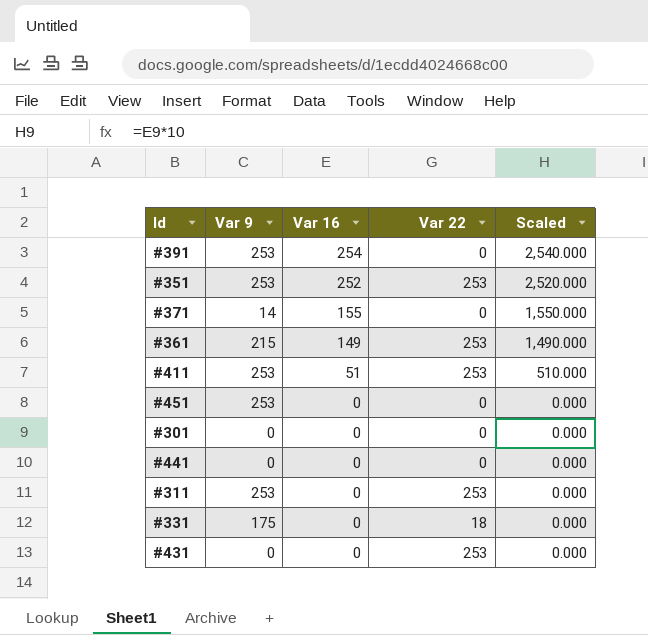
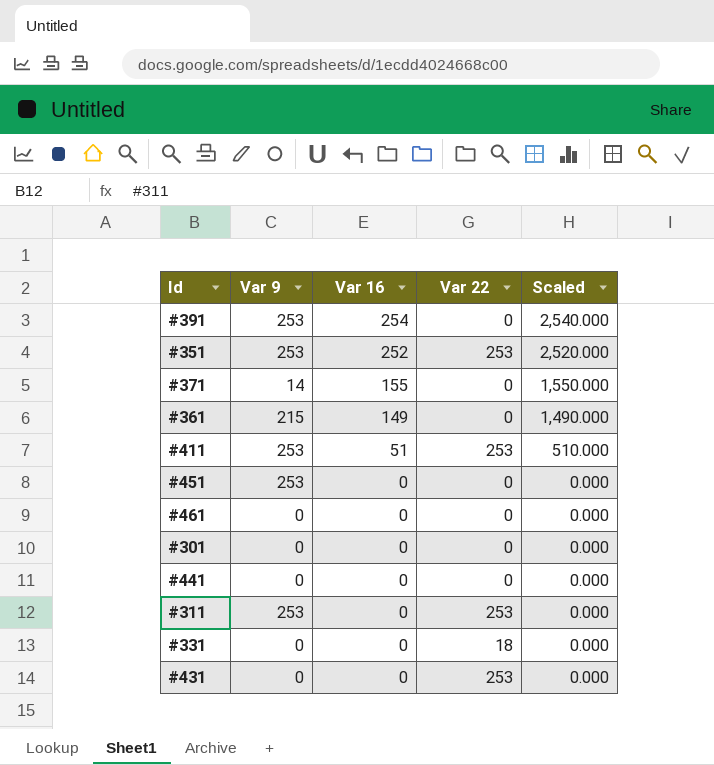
#361 | Var 22: 253 -> 0
row #461: none -> 0 | 0 | 0 | 0.000
#331 | Var 9: 175 -> 0

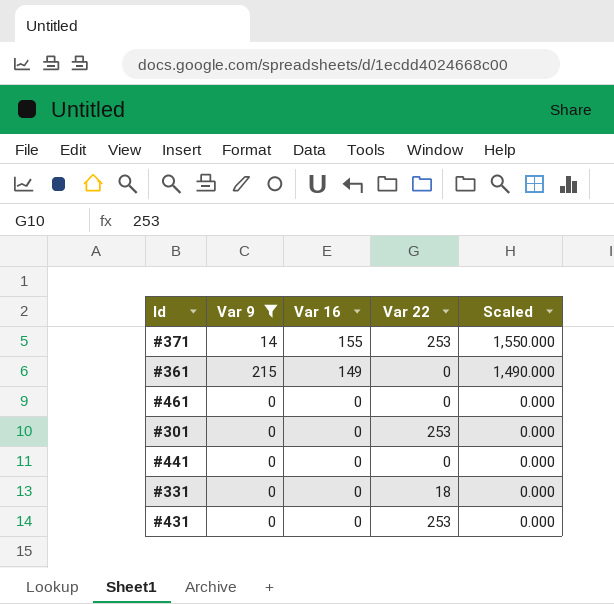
filter: none -> Var 9 != 253
#371 | Var 22: 0 -> 253
#301 | Var 22: 0 -> 253

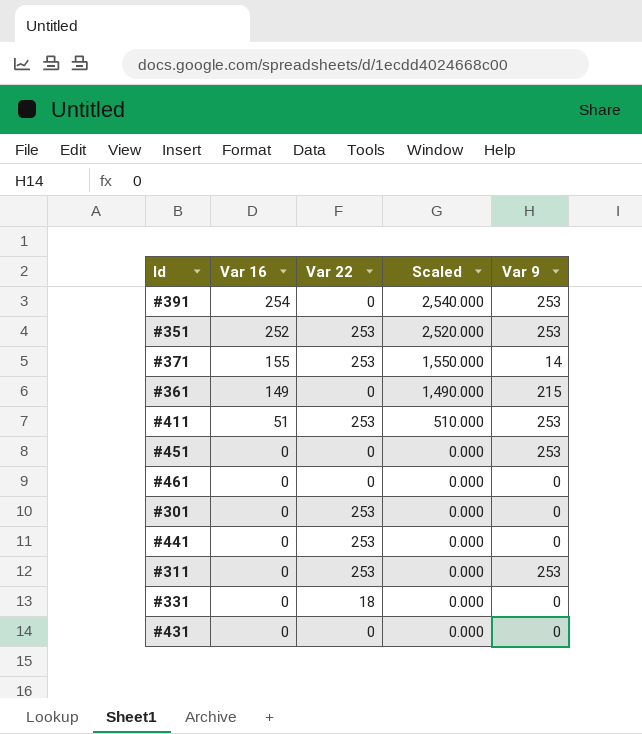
filter: Var 9 != 253 -> none
column Var 9 | position: 2 -> 5
#441 | Var 22: 0 -> 253
#431 | Var 22: 253 -> 0

